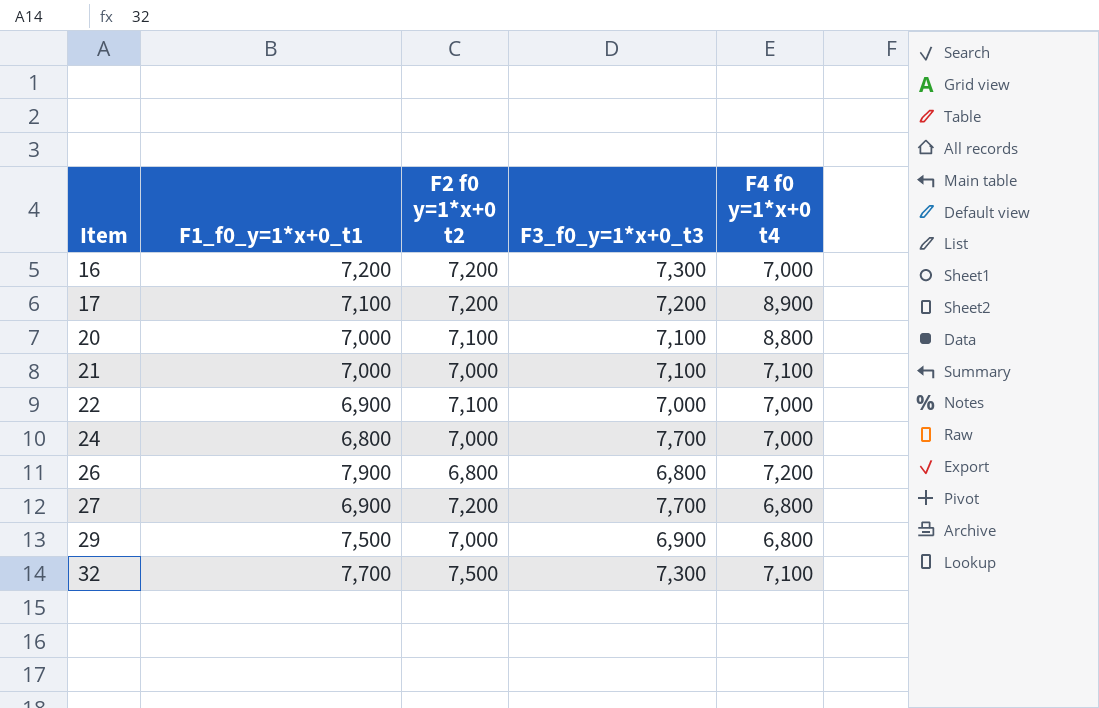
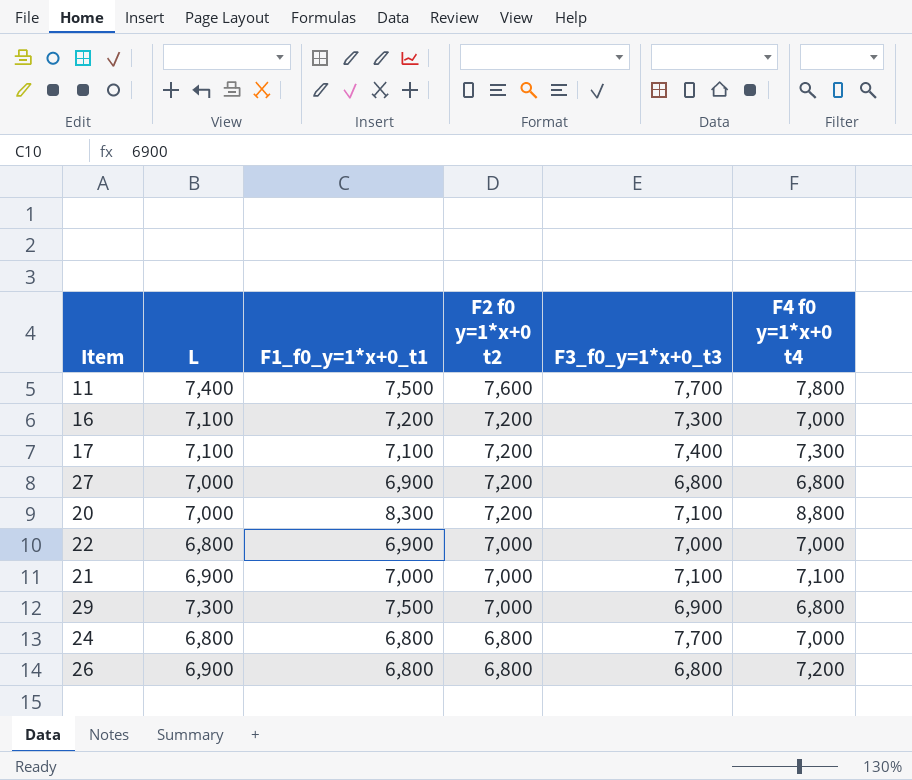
row order: Item ascending -> F2 f0 y=1*x+0 t2 descending
column L | position: none -> 2
row 32: 7,700 | 7,500 | 7,300 | 7,100 -> none
row 11: none -> 7,400 | 7,500 | 7,600 | 7,700 | 7,800
17 | F3_f0_y=1*x+0_t3: 7,200 -> 7,400
17 | F4 f0 y=1*x+0 t4: 8,900 -> 7,300
27 | F3_f0_y=1*x+0_t3: 7,700 -> 6,800
20 | F1_f0_y=1*x+0_t1: 7,000 -> 8,300
20 | F2 f0 y=1*x+0 t2: 7,100 -> 7,200
22 | F2 f0 y=1*x+0 t2: 7,100 -> 7,000
24 | F2 f0 y=1*x+0 t2: 7,000 -> 6,800
26 | F1_f0_y=1*x+0_t1: 7,900 -> 6,800

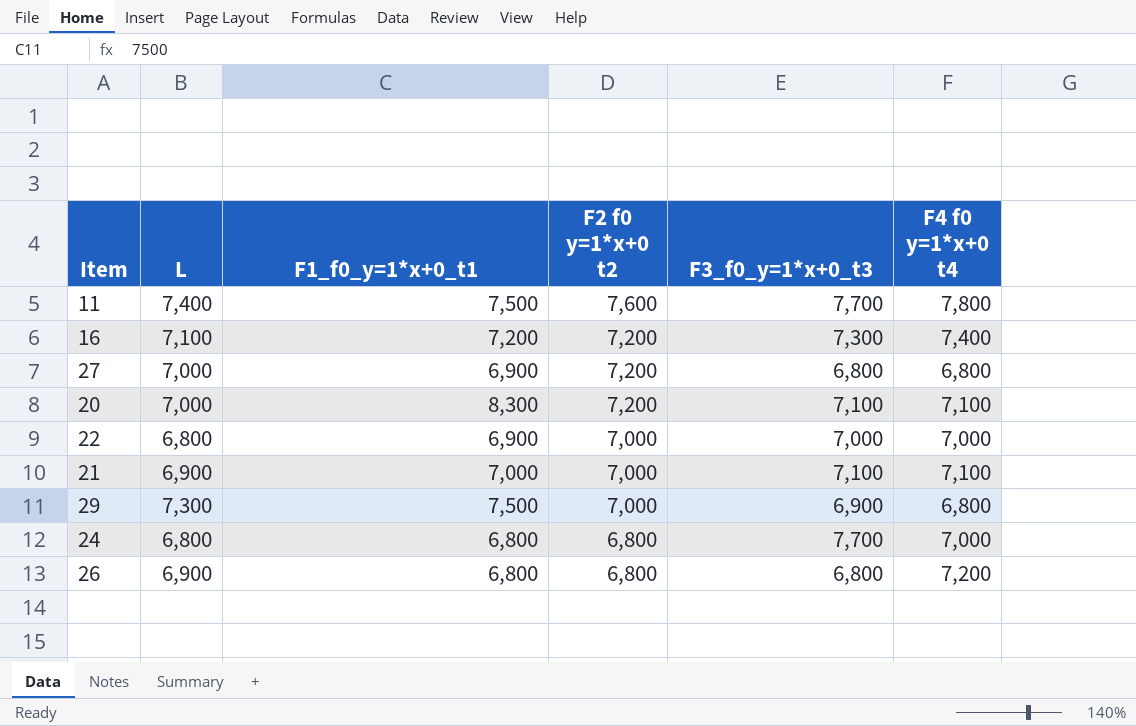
row 17: 7,100 | 7,100 | 7,200 | 7,400 | 7,300 -> none
16 | F4 f0 y=1*x+0 t4: 7,000 -> 7,400
20 | F4 f0 y=1*x+0 t4: 8,800 -> 7,100

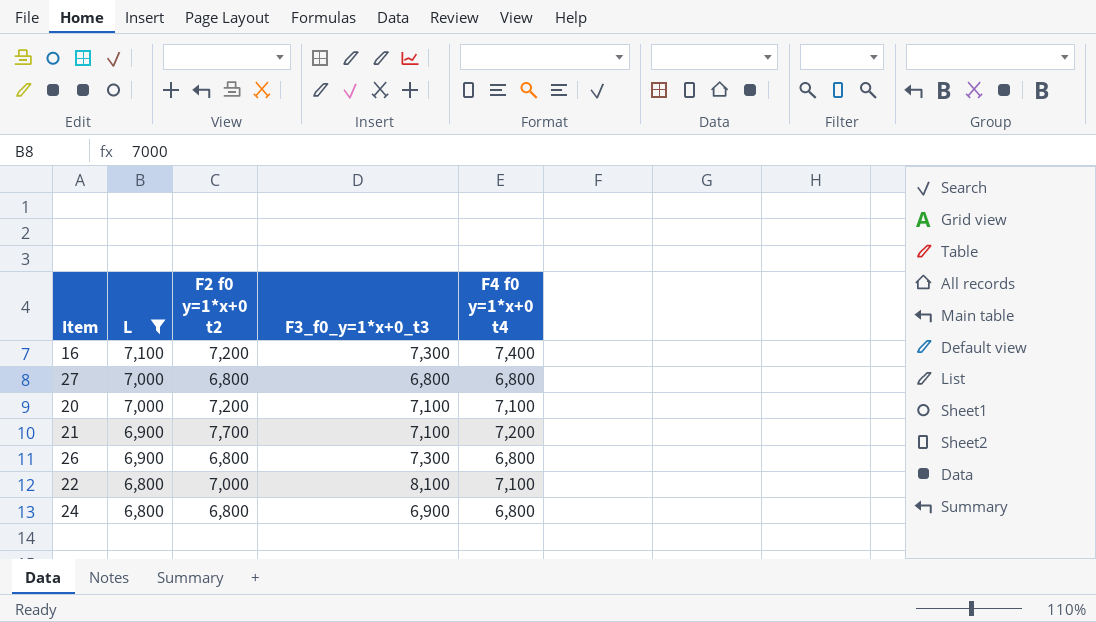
filter: none -> L <= 7,100
row order: F2 f0 y=1*x+0 t2 descending -> L descending
column F1_f0_y=1*x+0_t1 | position: 3 -> none
27 | F2 f0 y=1*x+0 t2: 7,200 -> 6,800
21 | F2 f0 y=1*x+0 t2: 7,000 -> 7,700
21 | F4 f0 y=1*x+0 t4: 7,100 -> 7,200
26 | F3_f0_y=1*x+0_t3: 6,800 -> 7,300
26 | F4 f0 y=1*x+0 t4: 7,200 -> 6,800
22 | F3_f0_y=1*x+0_t3: 7,000 -> 8,100
22 | F4 f0 y=1*x+0 t4: 7,000 -> 7,100
24 | F3_f0_y=1*x+0_t3: 7,700 -> 6,900
24 | F4 f0 y=1*x+0 t4: 7,000 -> 6,800

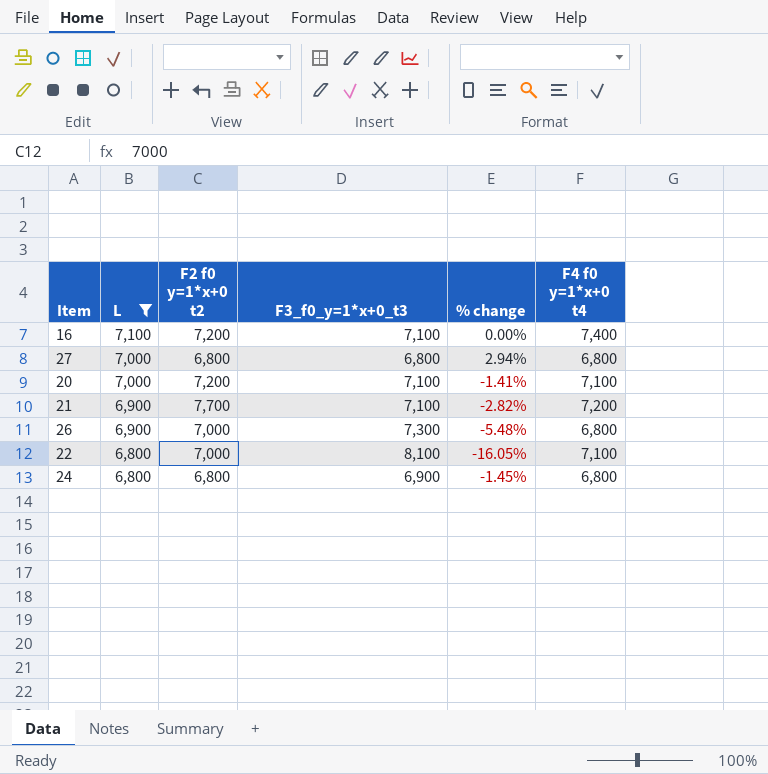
column % change | formula: none -> ([L] - [F3_f0_y=1*x+0_t3]) / [F3_f0_y=1*x+0_t3]
16 | F3_f0_y=1*x+0_t3: 7,300 -> 7,100
26 | F2 f0 y=1*x+0 t2: 6,800 -> 7,000

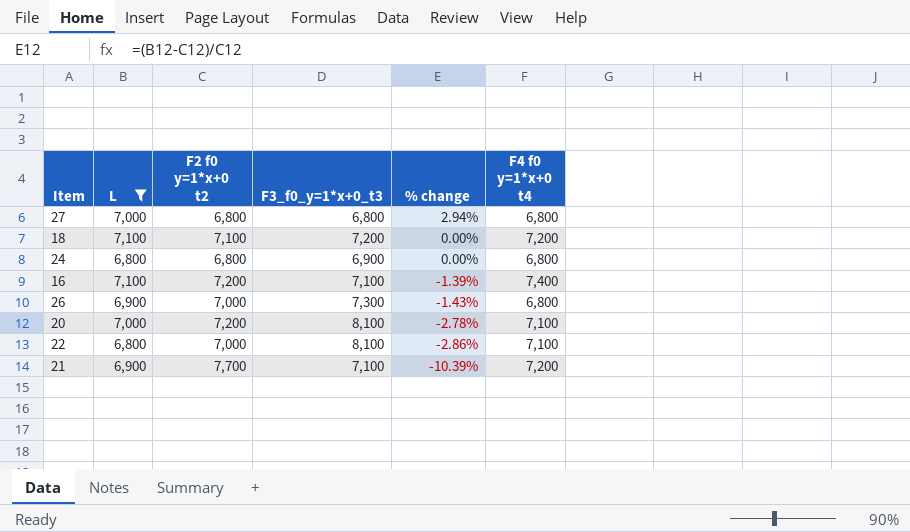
row order: L descending -> % change descending
column % change | formula: ([L] - [F3_f0_y=1*x+0_t3]) / [F3_f0_y=1*x+0_t3] -> ([L] - [F2 f0 y=1*x+0 t2]) / [F2 f0 y=1*x+0 t2]
row 18: none -> 7,100 | 7,100 | 7,200 | 0.00% | 7,200
20 | F3_f0_y=1*x+0_t3: 7,100 -> 8,100

